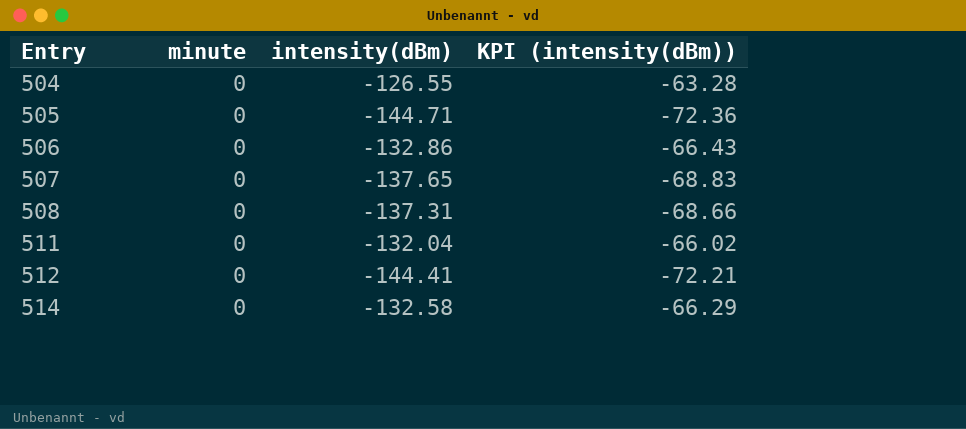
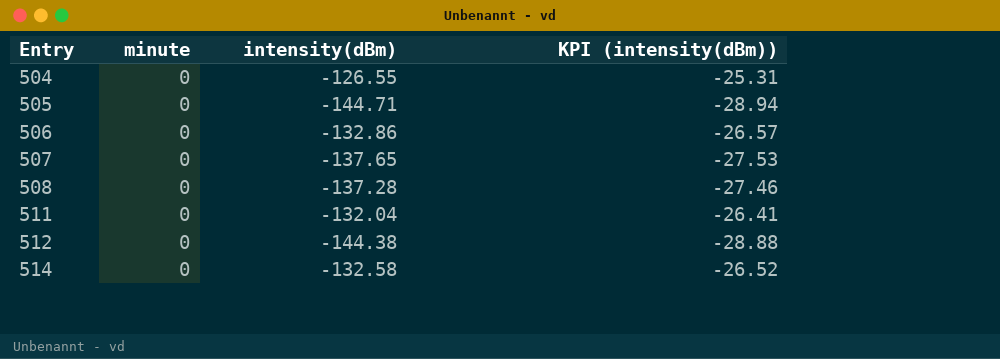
column KPI (intensity(dBm)) | formula: [intensity(dBm)] * 0.5 -> [intensity(dBm)] * 0.2
508 | intensity(dBm): -137.31 -> -137.28
512 | intensity(dBm): -144.41 -> -144.38

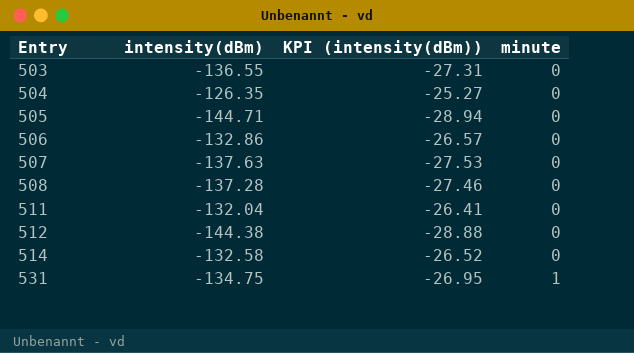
column minute | position: 2 -> 4
row 503: none -> -136.55 | -27.31 | 0
504 | intensity(dBm): -126.55 -> -126.35
504 | KPI (intensity(dBm)): -25.31 -> -25.27
507 | intensity(dBm): -137.65 -> -137.63
row 531: none -> -134.75 | -26.95 | 1

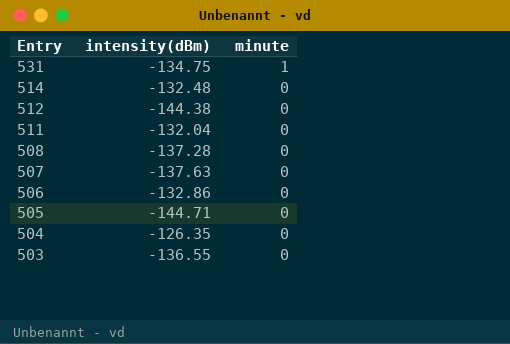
row order: Entry ascending -> Entry descending
column KPI (intensity(dBm)) | formula: [intensity(dBm)] * 0.2 -> none
514 | intensity(dBm): -132.58 -> -132.48

